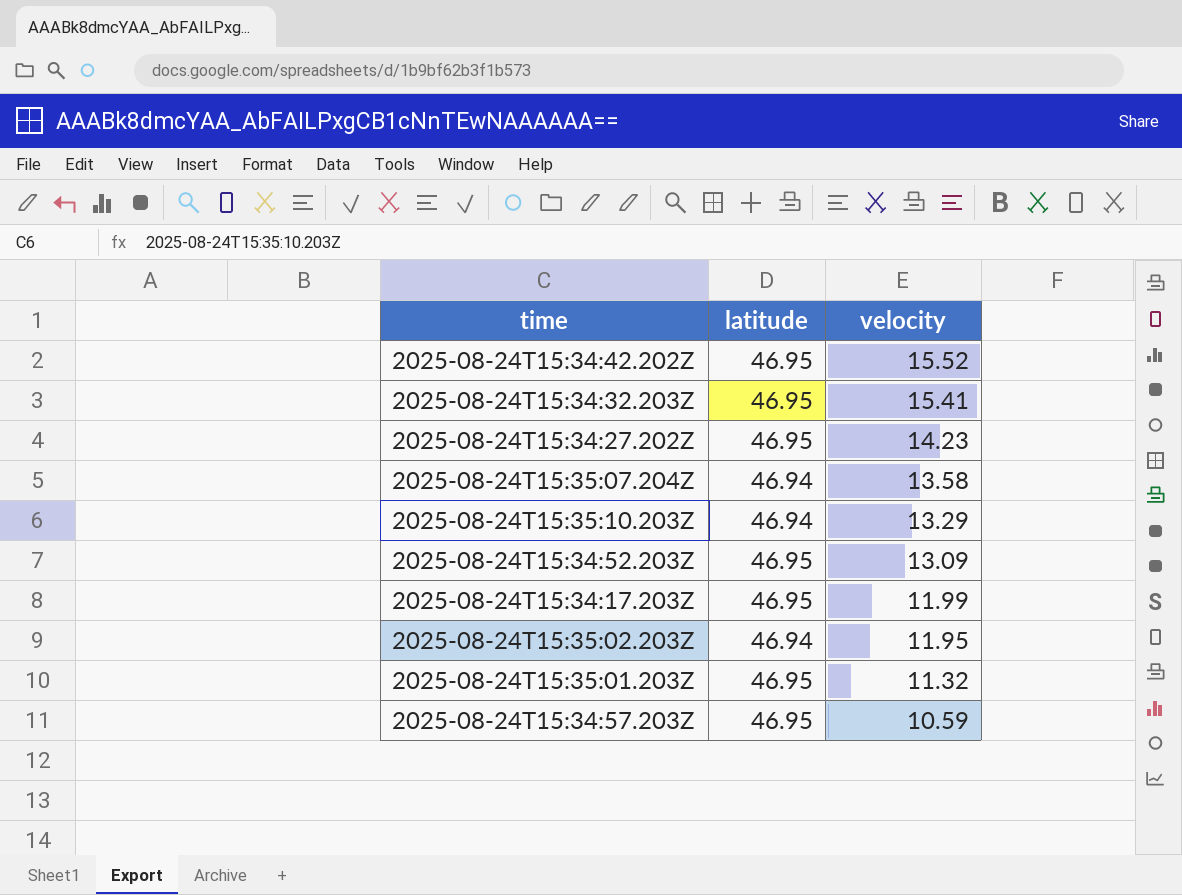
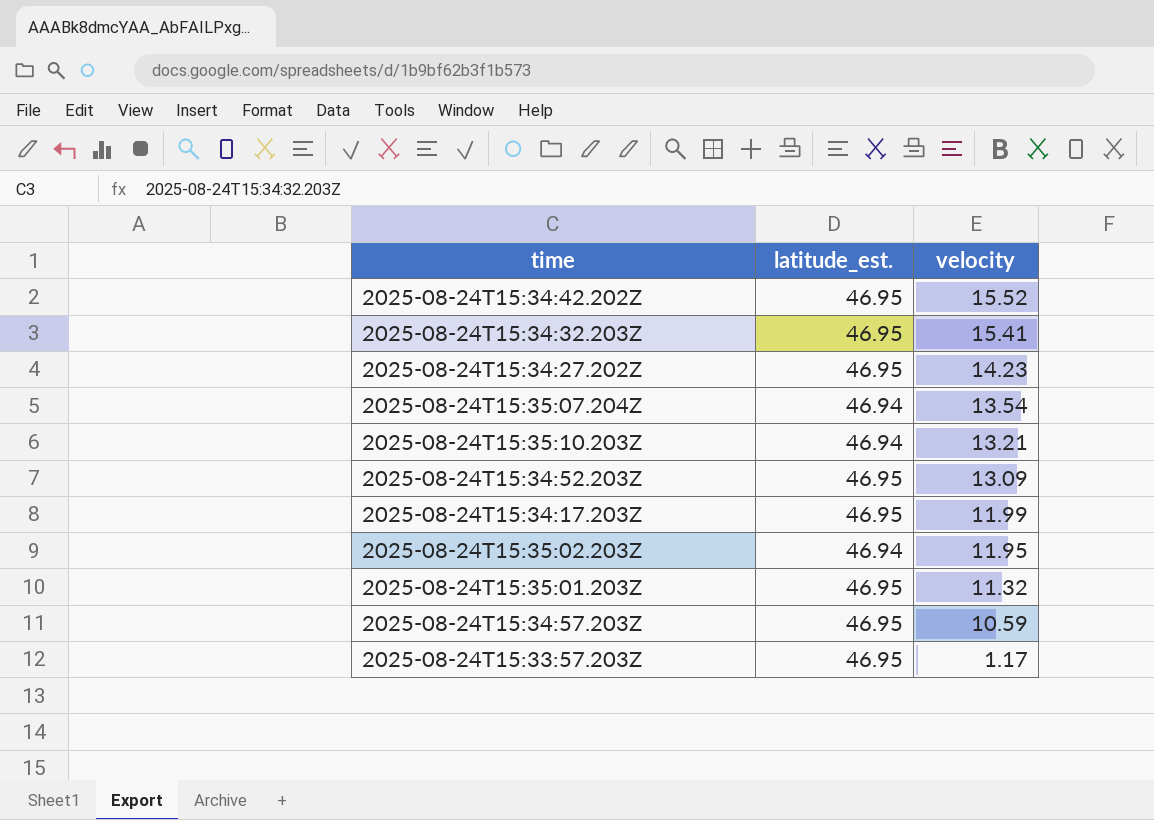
column name: latitude -> latitude_est.
2025-08-24T15:35:07.204Z | velocity: 13.58 -> 13.54
2025-08-24T15:35:10.203Z | velocity: 13.29 -> 13.21
row 2025-08-24T15:33:57.203Z: none -> 46.95 | 1.17

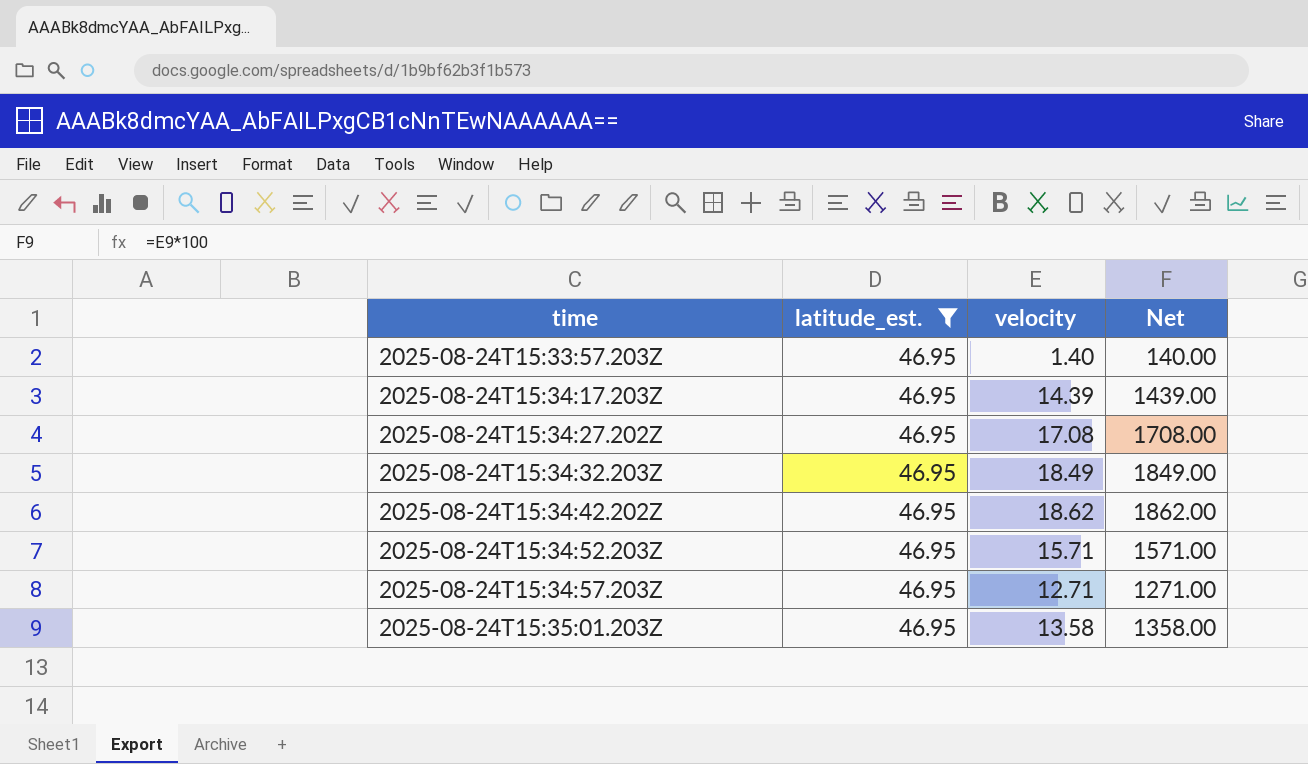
filter: none -> latitude_est. = 46.95
row order: velocity descending -> time ascending
column Net | formula: none -> [velocity] * 100
2025-08-24T15:33:57.203Z | velocity: 1.17 -> 1.40
2025-08-24T15:34:17.203Z | velocity: 11.99 -> 14.39
2025-08-24T15:34:27.202Z | velocity: 14.23 -> 17.08
2025-08-24T15:34:32.203Z | velocity: 15.41 -> 18.49
2025-08-24T15:34:42.202Z | velocity: 15.52 -> 18.62
2025-08-24T15:34:52.203Z | velocity: 13.09 -> 15.71
2025-08-24T15:34:57.203Z | velocity: 10.59 -> 12.71
2025-08-24T15:35:01.203Z | velocity: 11.32 -> 13.58

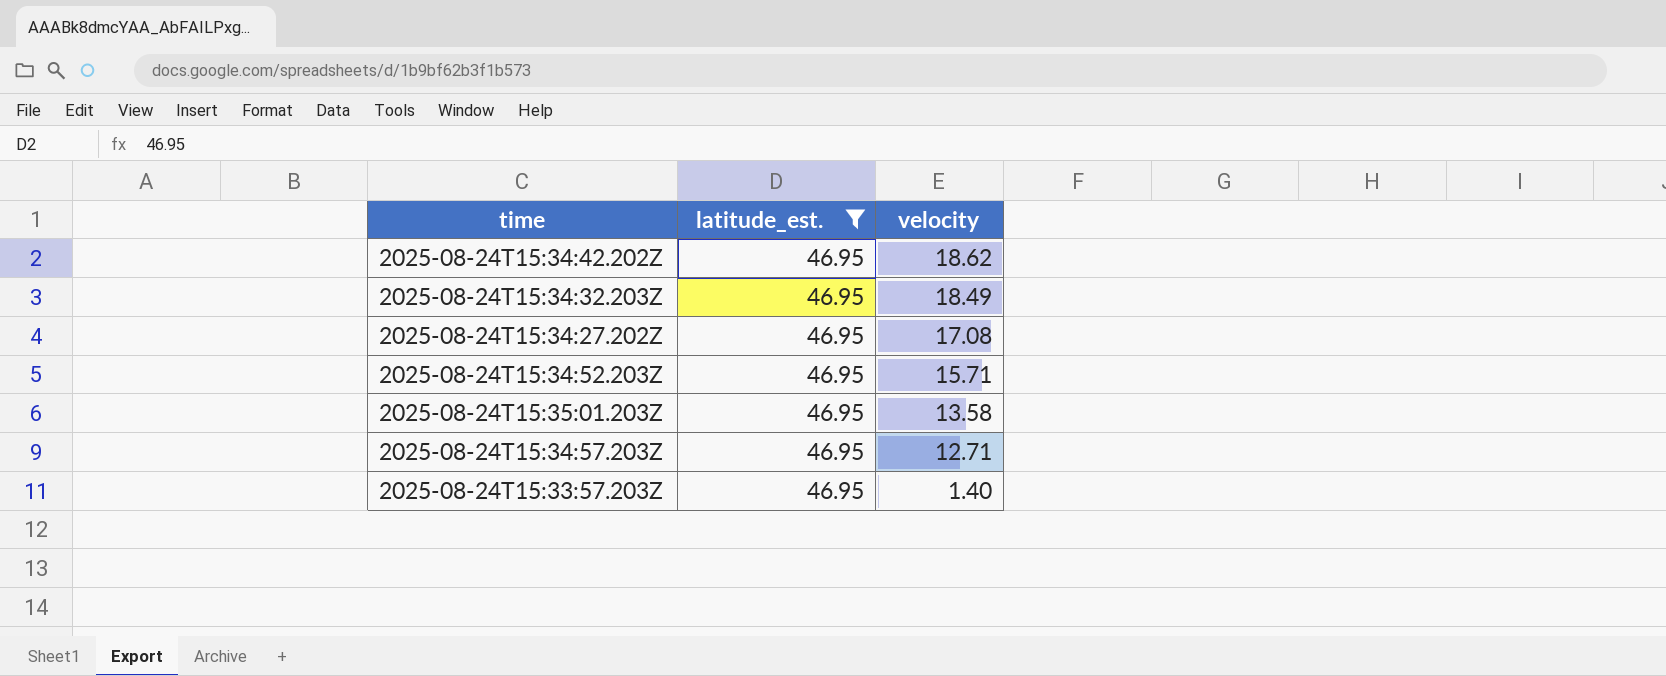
row order: time ascending -> velocity descending
column Net | formula: [velocity] * 100 -> none
row 2025-08-24T15:34:17.203Z: 46.95 | 14.39 | 1439.00 -> none

